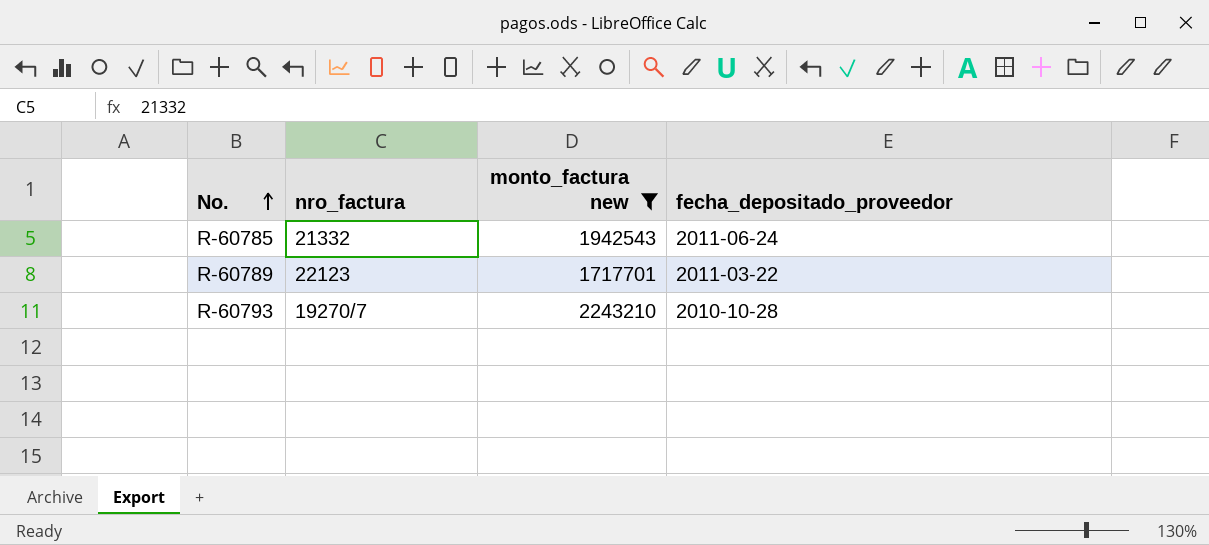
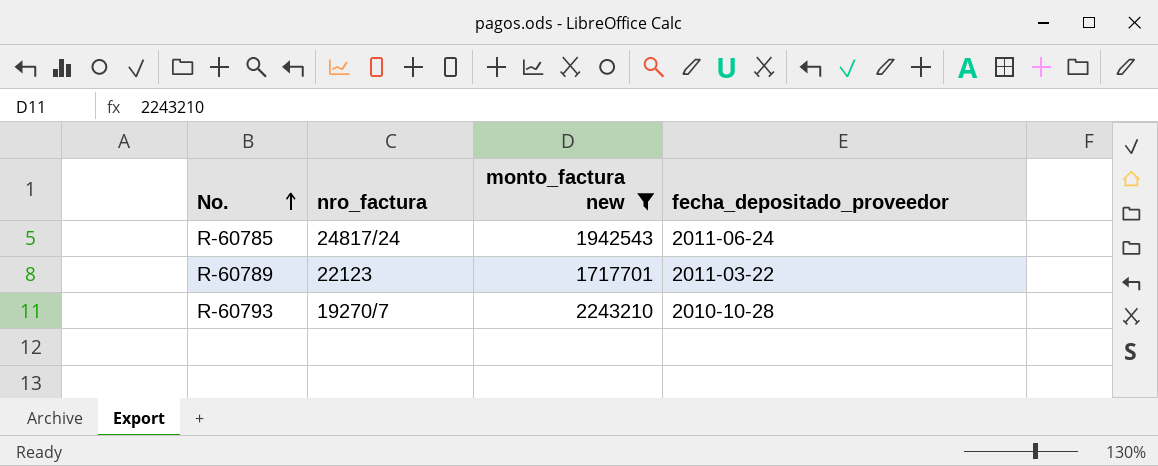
R-60785 | nro_factura: 21332 -> 24817/24

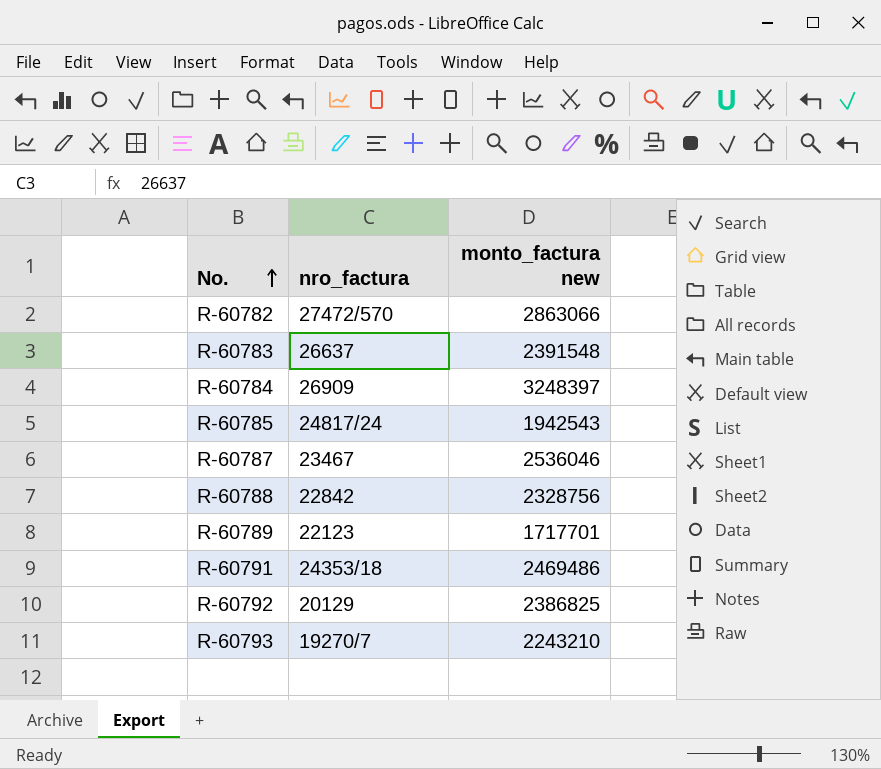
filter: monto_factura new <= 2243210 -> none
column fecha_depositado_proveedor | position: 4 -> none

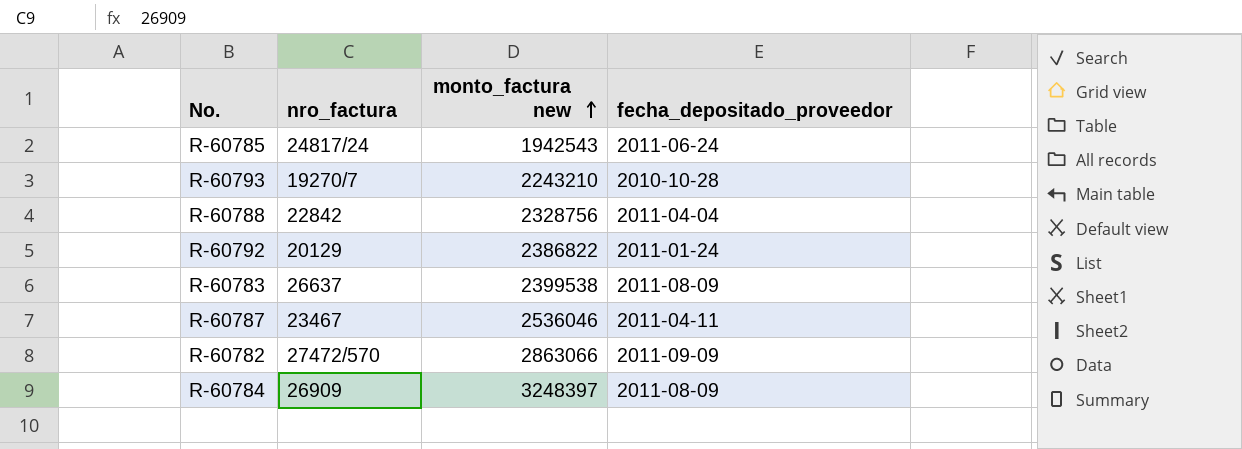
row order: No. ascending -> monto_factura new ascending
column fecha_depositado_proveedor | position: none -> 4
row R-60789: 22123 | 1717701 -> none
row R-60791: 24353/18 | 2469486 -> none
R-60792 | monto_factura new: 2386825 -> 2386822
R-60783 | monto_factura new: 2391548 -> 2399538

